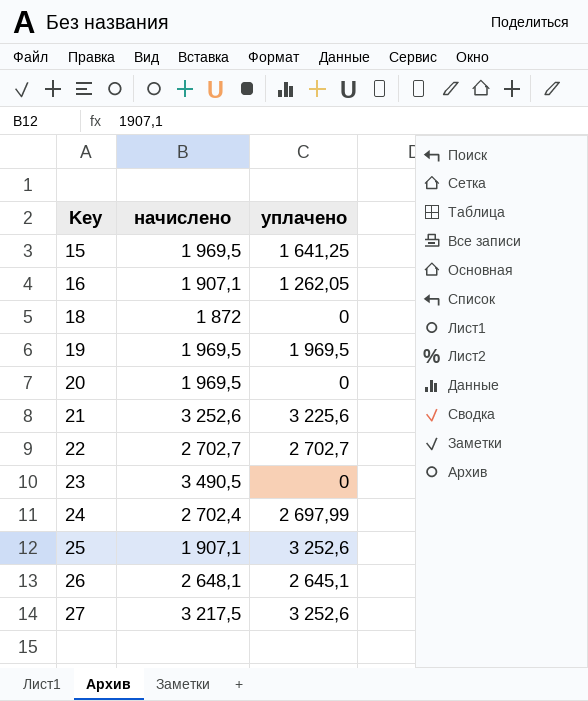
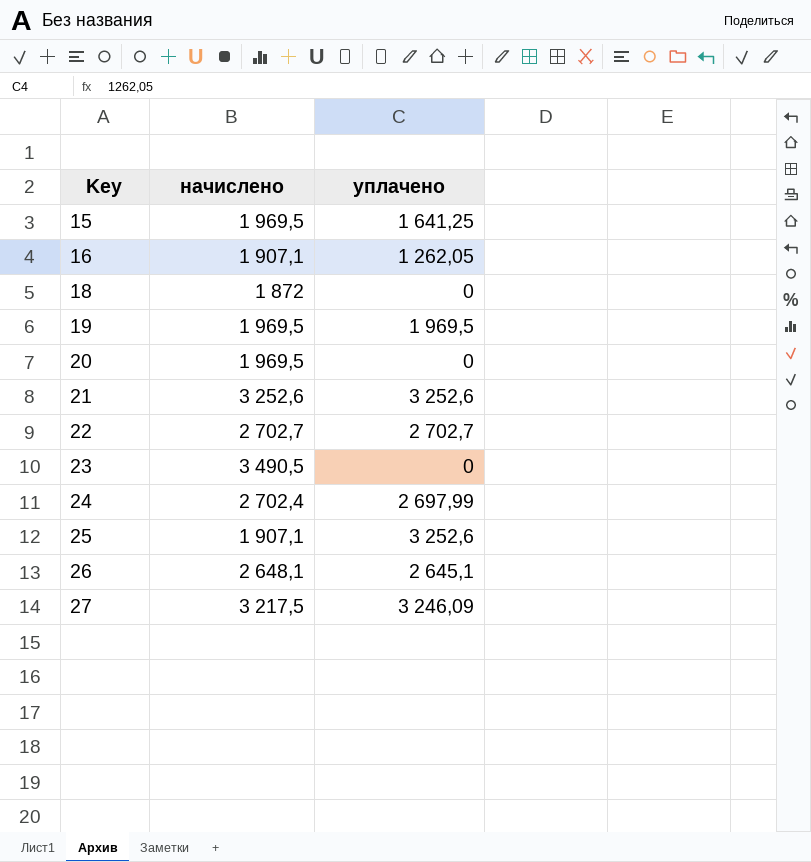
21 | уплачено: 3 225,6 -> 3 252,6
27 | уплачено: 3 252,6 -> 3 246,09

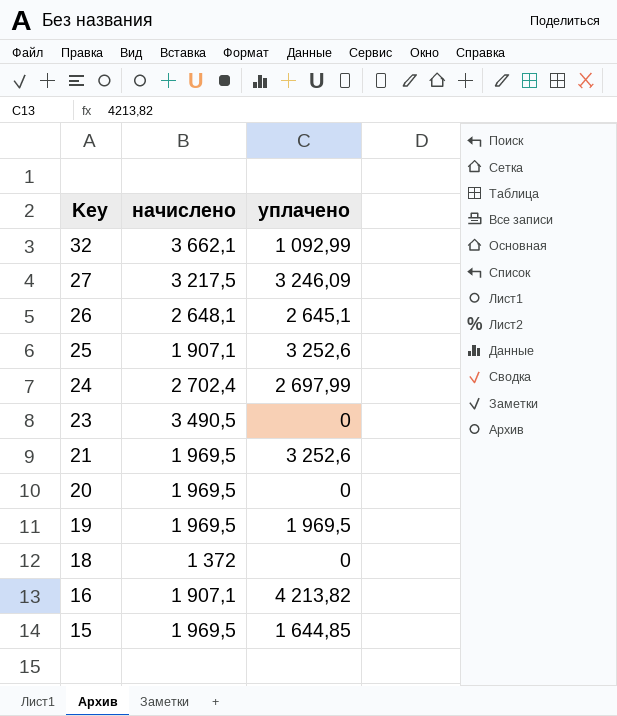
row order: Key ascending -> Key descending
row 22: 2 702,7 | 2 702,7 -> none
row 32: none -> 3 662,1 | 1 092,99
21 | начислено: 3 252,6 -> 1 969,5
18 | начислено: 1 872 -> 1 372
16 | уплачено: 1 262,05 -> 4 213,82
15 | уплачено: 1 641,25 -> 1 644,85

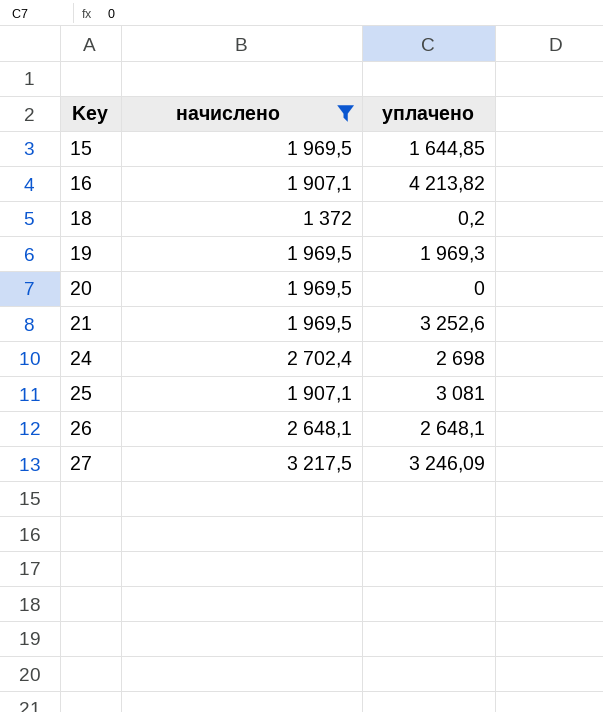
filter: none -> начислено <= 3 217,5
row order: Key descending -> Key ascending
18 | уплачено: 0 -> 0,2
19 | уплачено: 1 969,5 -> 1 969,3
24 | уплачено: 2 697,99 -> 2 698
25 | уплачено: 3 252,6 -> 3 081
26 | уплачено: 2 645,1 -> 2 648,1

